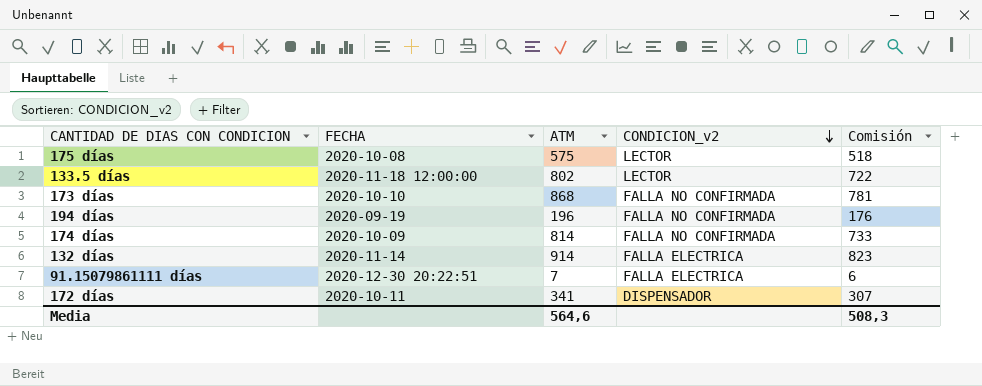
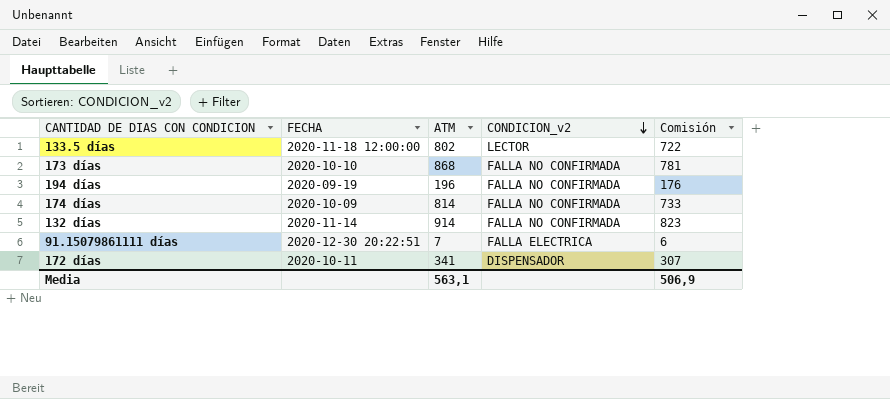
row 175 días: 2020-10-08 | 575 | LECTOR | 518 -> none
132 días | CONDICION_v2: FALLA ELECTRICA -> FALLA NO CONFIRMADA
Media | ATM: 564,6 -> 563,1
Media | Comisión: 508,3 -> 506,9

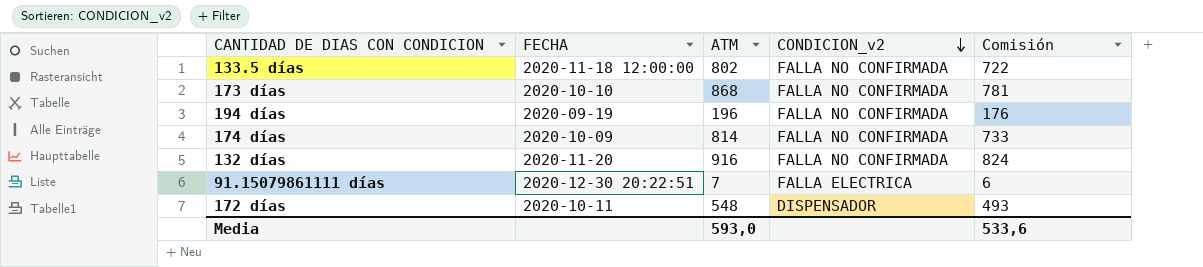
133.5 días | CONDICION_v2: LECTOR -> FALLA NO CONFIRMADA
132 días | FECHA: 2020-11-14 -> 2020-11-20
132 días | ATM: 914 -> 916
132 días | Comisión: 823 -> 824
172 días | ATM: 341 -> 548
172 días | Comisión: 307 -> 493
Media | ATM: 563,1 -> 593,0
Media | Comisión: 506,9 -> 533,6

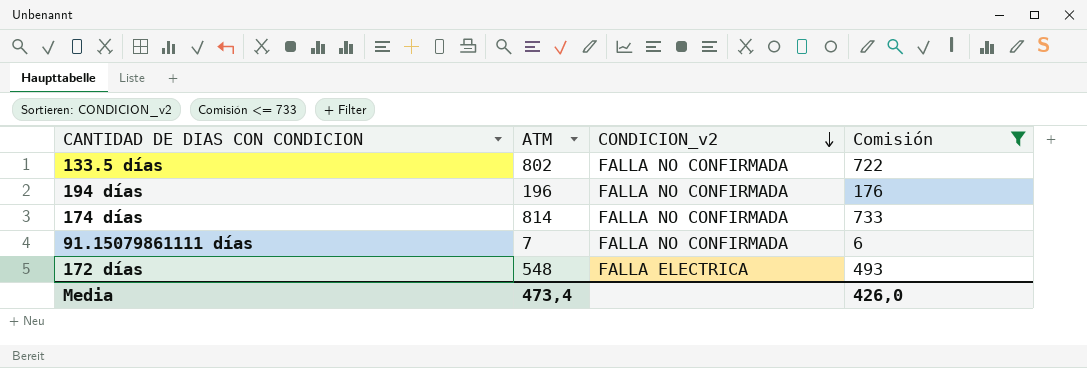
filter: none -> Comisión <= 733
column FECHA | position: 2 -> none
91.15079861111 días | CONDICION_v2: FALLA ELECTRICA -> FALLA NO CONFIRMADA
172 días | CONDICION_v2: DISPENSADOR -> FALLA ELECTRICA
Media | ATM: 593,0 -> 473,4
Media | Comisión: 533,6 -> 426,0

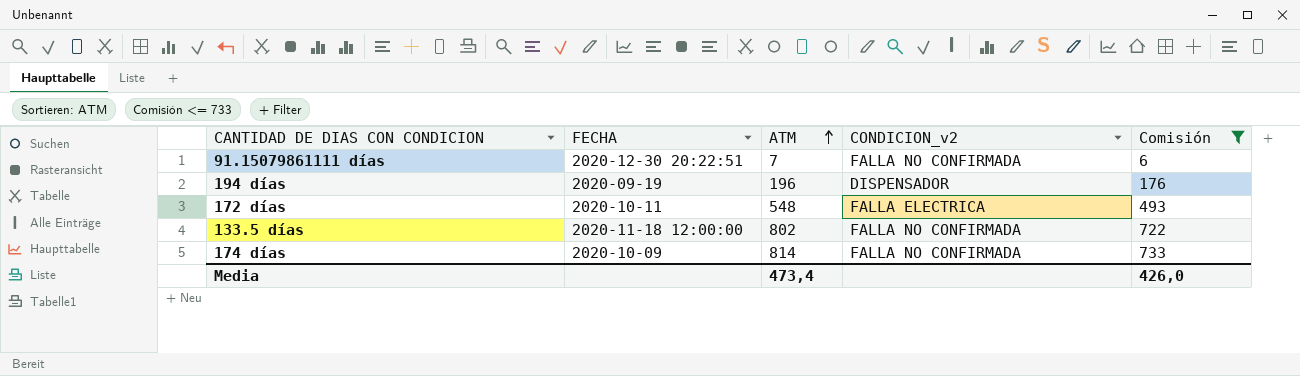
row order: CONDICION_v2 descending -> ATM ascending
column FECHA | position: none -> 2
194 días | CONDICION_v2: FALLA NO CONFIRMADA -> DISPENSADOR

